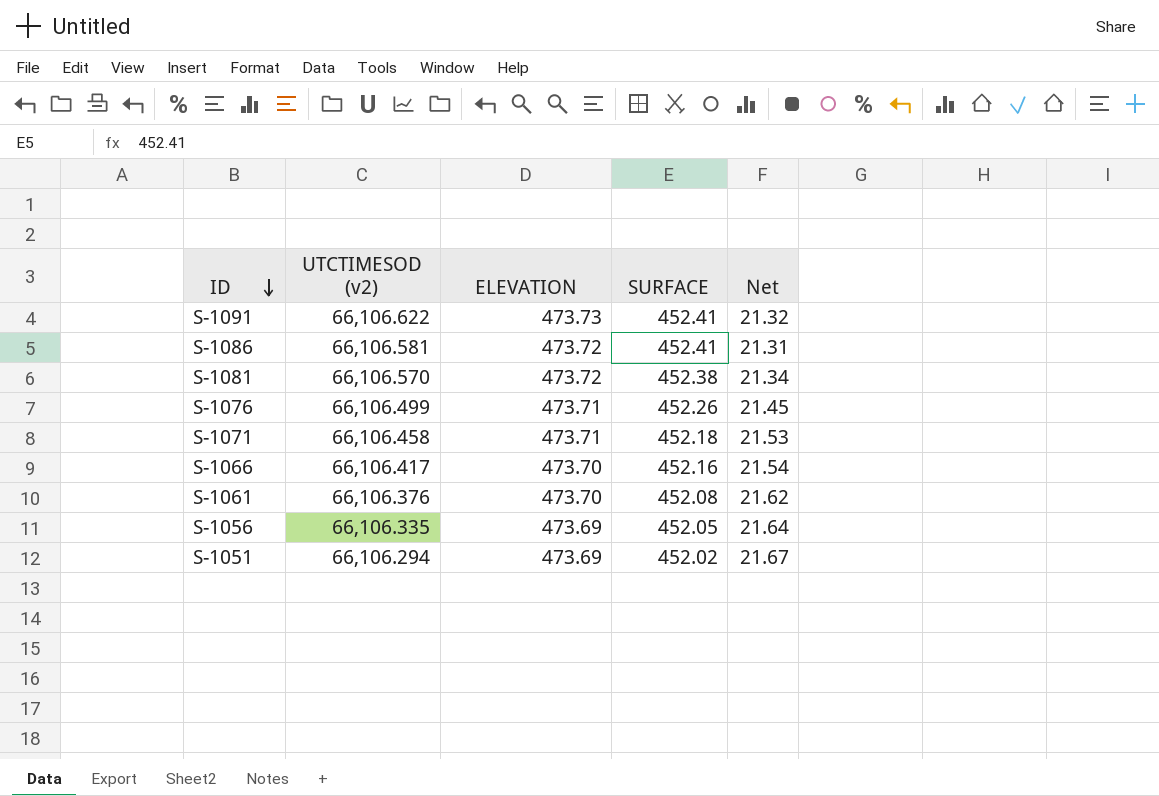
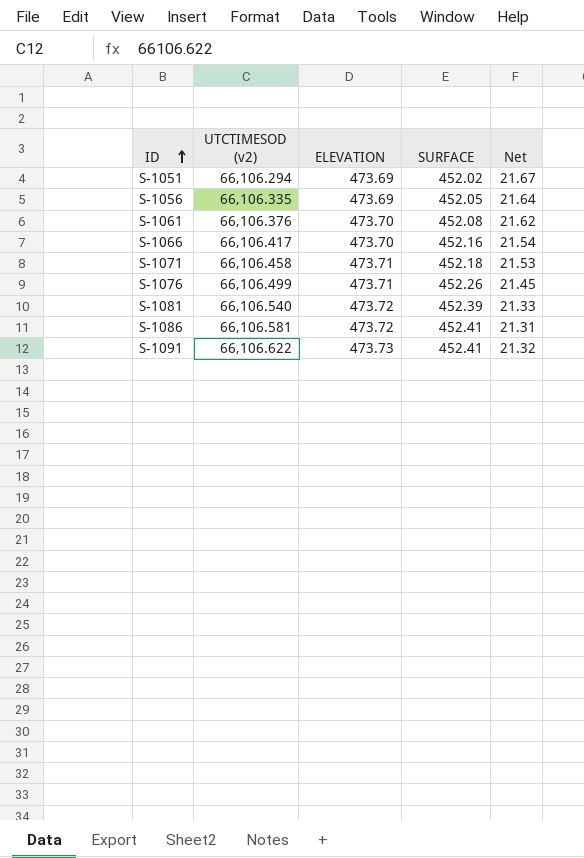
row order: ID descending -> ID ascending
S-1081 | UTCTIMESOD (v2): 66,106.570 -> 66,106.540
S-1081 | SURFACE: 452.38 -> 452.39
S-1081 | Net: 21.34 -> 21.33

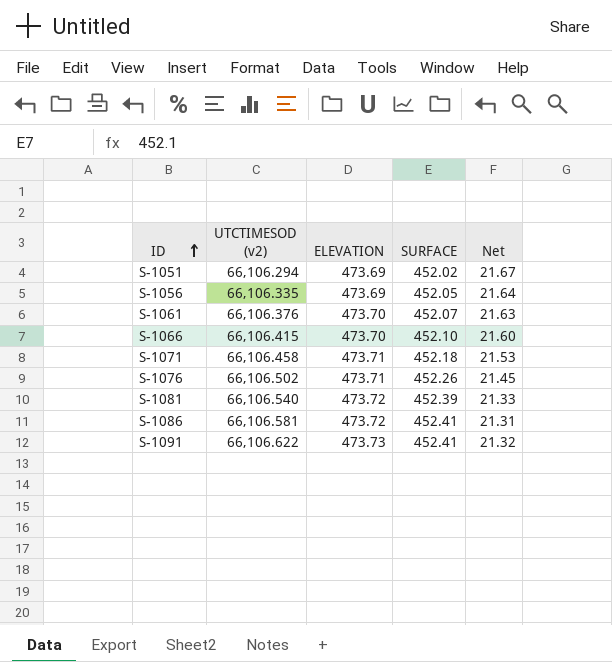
S-1061 | SURFACE: 452.08 -> 452.07
S-1061 | Net: 21.62 -> 21.63
S-1066 | UTCTIMESOD (v2): 66,106.417 -> 66,106.415
S-1066 | SURFACE: 452.16 -> 452.10
S-1066 | Net: 21.54 -> 21.60
S-1076 | UTCTIMESOD (v2): 66,106.499 -> 66,106.502

